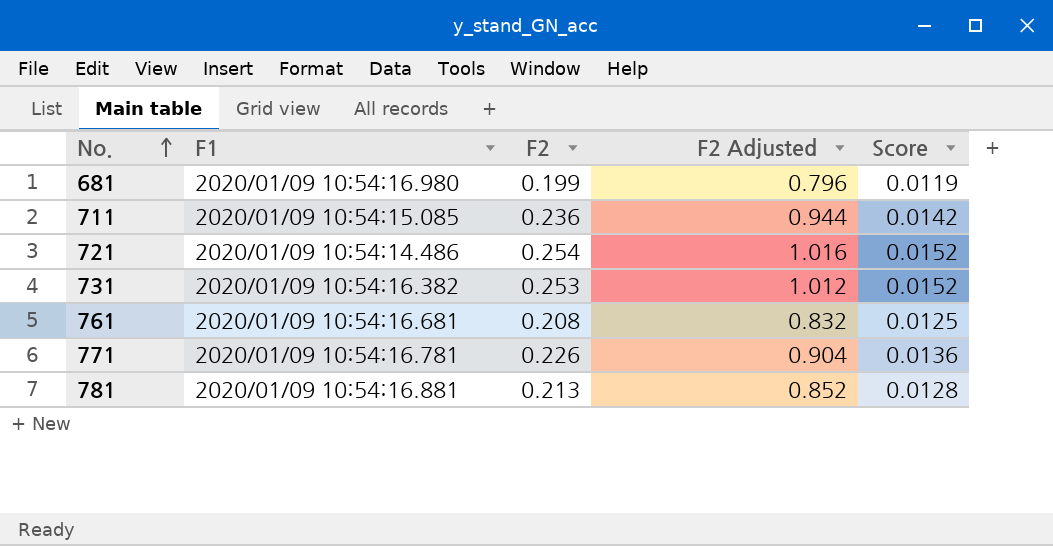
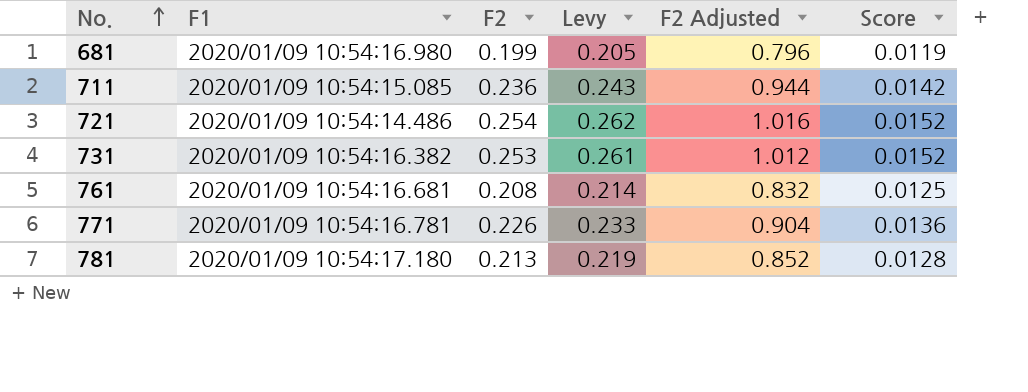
column Levy | formula: none -> [F2] * 1.03
781 | F1: 2020/01/09 10:54:16.881 -> 2020/01/09 10:54:17.180

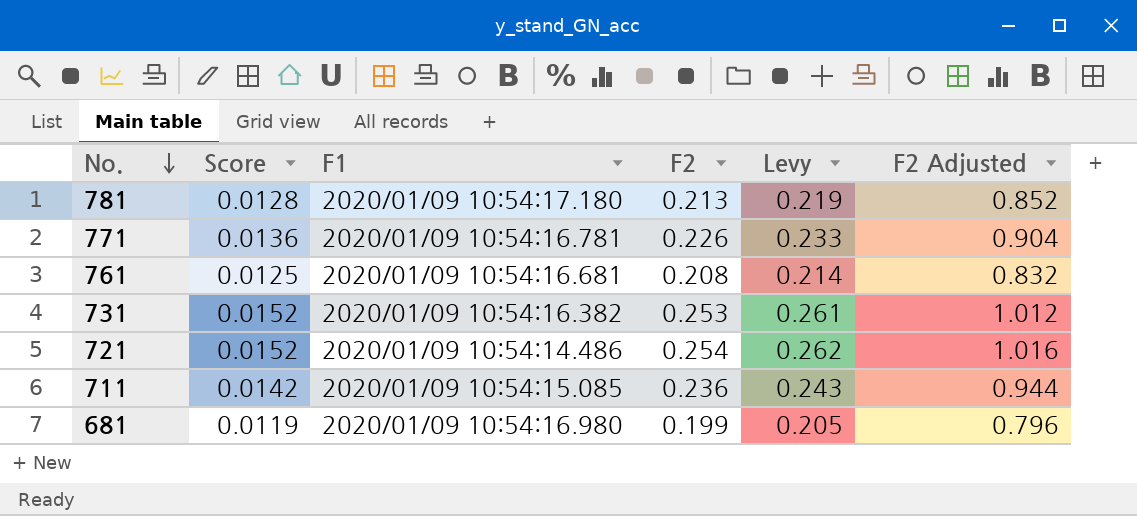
row order: No. ascending -> No. descending
column Score | position: 6 -> 2

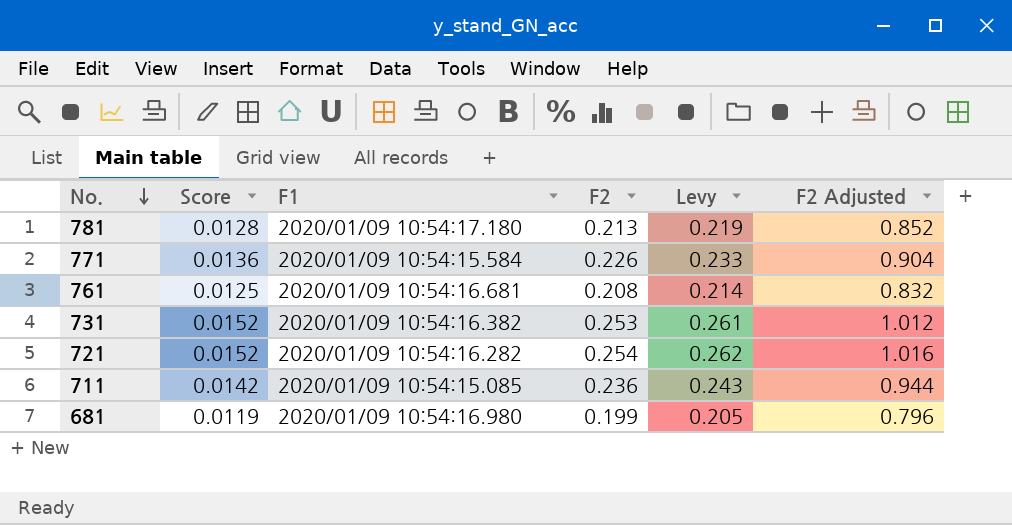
771 | F1: 2020/01/09 10:54:16.781 -> 2020/01/09 10:54:15.584
721 | F1: 2020/01/09 10:54:14.486 -> 2020/01/09 10:54:16.282

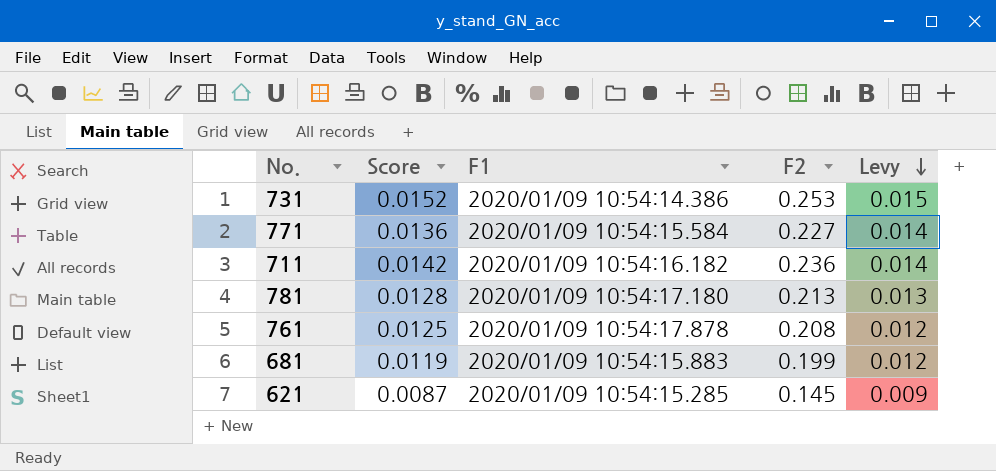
row order: No. descending -> Levy descending
column F2 Adjusted | formula: [F2] * 4 -> none
column Levy | formula: [F2] * 1.03 -> [F2] * 0.06
row 721: 0.0152 | 2020/01/09 10:54:16.282 | 0.254 | 0.262 | 1.016 -> none
731 | F1: 2020/01/09 10:54:16.382 -> 2020/01/09 10:54:14.386
771 | F2: 0.226 -> 0.227
711 | F1: 2020/01/09 10:54:15.085 -> 2020/01/09 10:54:16.182
761 | F1: 2020/01/09 10:54:16.681 -> 2020/01/09 10:54:17.878
681 | F1: 2020/01/09 10:54:16.980 -> 2020/01/09 10:54:15.883
row 621: none -> 0.0087 | 2020/01/09 10:54:15.285 | 0.145 | 0.009

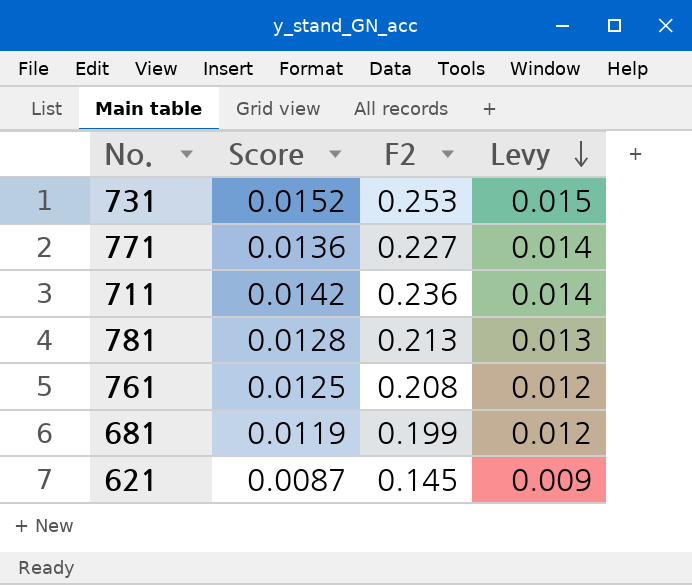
column F1 | position: 3 -> none

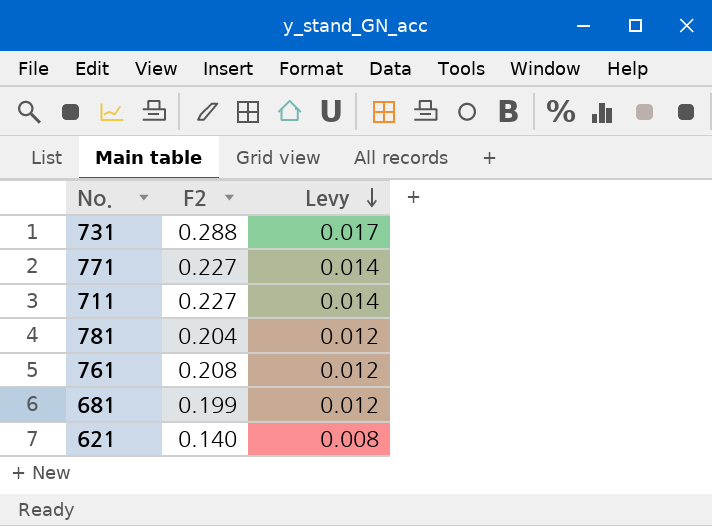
column Score | formula: [F2] * 0.06 -> none
731 | F2: 0.253 -> 0.288
731 | Levy: 0.015 -> 0.017
711 | F2: 0.236 -> 0.227
781 | F2: 0.213 -> 0.204
781 | Levy: 0.013 -> 0.012
621 | F2: 0.145 -> 0.140
621 | Levy: 0.009 -> 0.008

